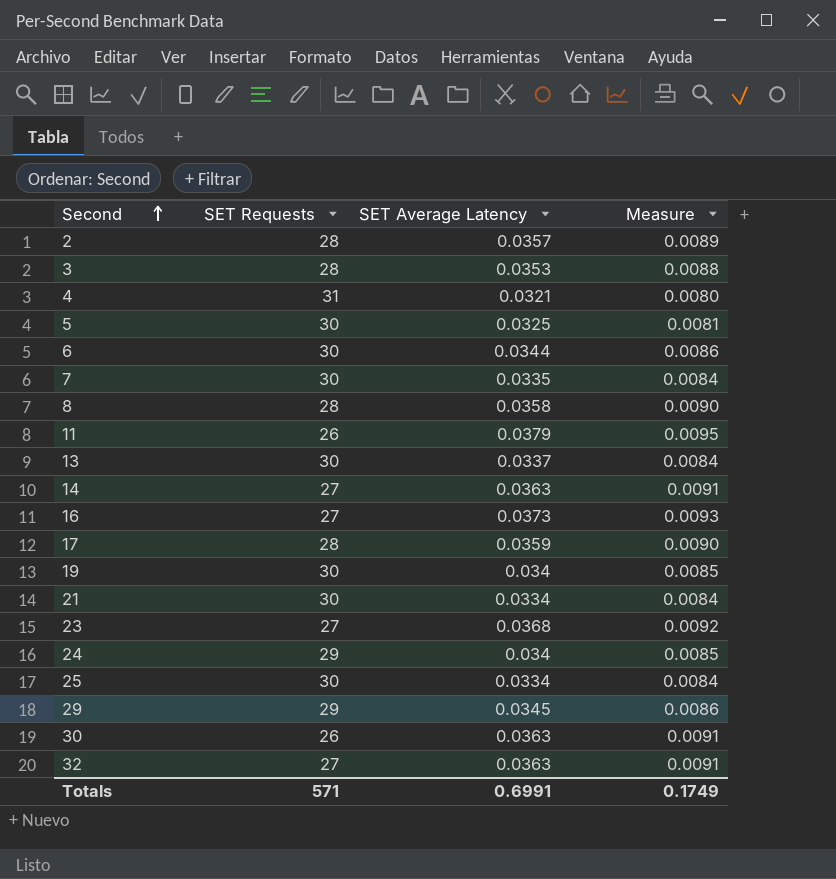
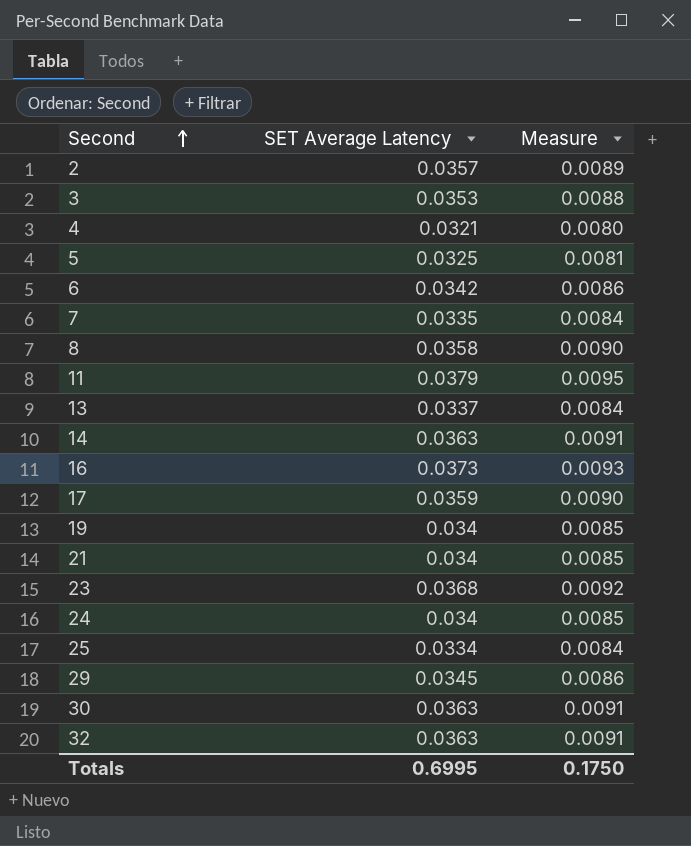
column SET Requests | position: 2 -> none
6 | SET Average Latency: 0.0344 -> 0.0342
21 | SET Average Latency: 0.0334 -> 0.034
21 | Measure: 0.0084 -> 0.0085
Totals | SET Average Latency: 0.6991 -> 0.6995
Totals | Measure: 0.1749 -> 0.1750

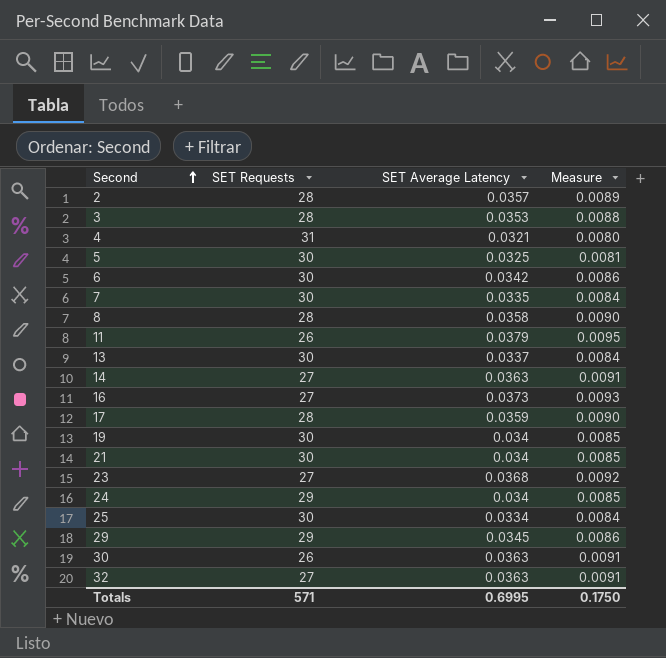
column SET Requests | position: none -> 2

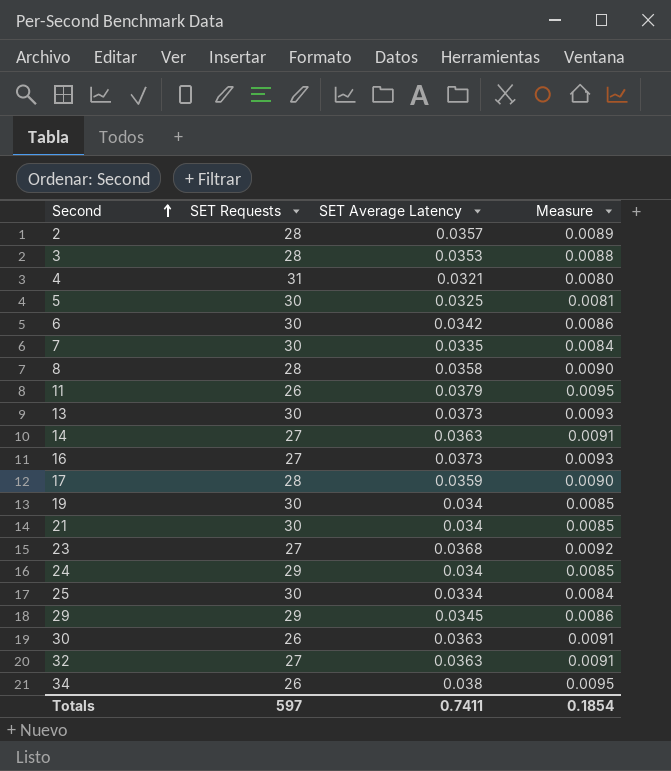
13 | SET Average Latency: 0.0337 -> 0.0373
13 | Measure: 0.0084 -> 0.0093
row 34: none -> 26 | 0.038 | 0.0095
Totals | SET Requests: 571 -> 597
Totals | SET Average Latency: 0.6995 -> 0.7411
Totals | Measure: 0.1750 -> 0.1854

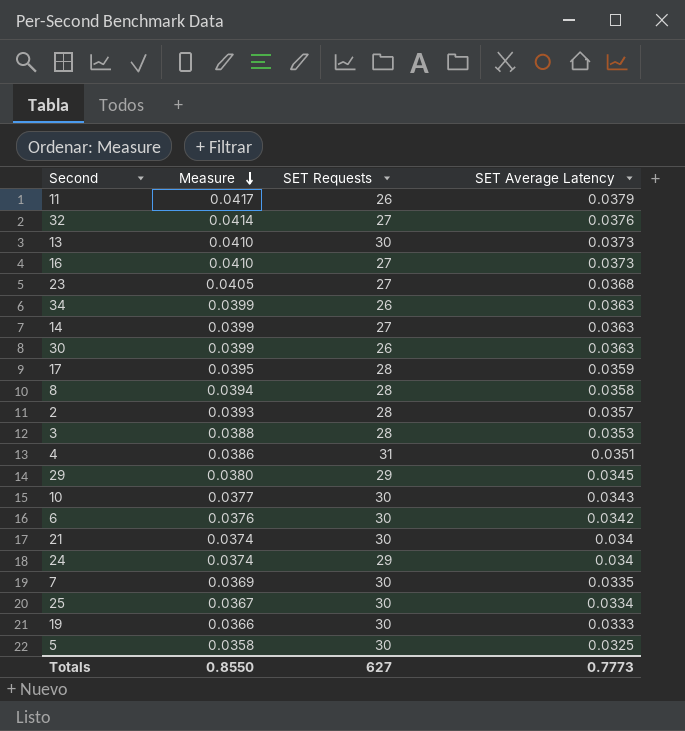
row order: Second ascending -> Measure descending
column Measure | formula: [SET Average Latency] * 0.25 -> [SET Average Latency] * 1.1
column Measure | position: 4 -> 2
32 | SET Average Latency: 0.0363 -> 0.0376
34 | SET Average Latency: 0.038 -> 0.0363
4 | SET Average Latency: 0.0321 -> 0.0351
row 10: none -> 0.0377 | 30 | 0.0343
19 | SET Average Latency: 0.034 -> 0.0333
Totals | Measure: 0.1854 -> 0.8550
Totals | SET Requests: 597 -> 627
Totals | SET Average Latency: 0.7411 -> 0.7773

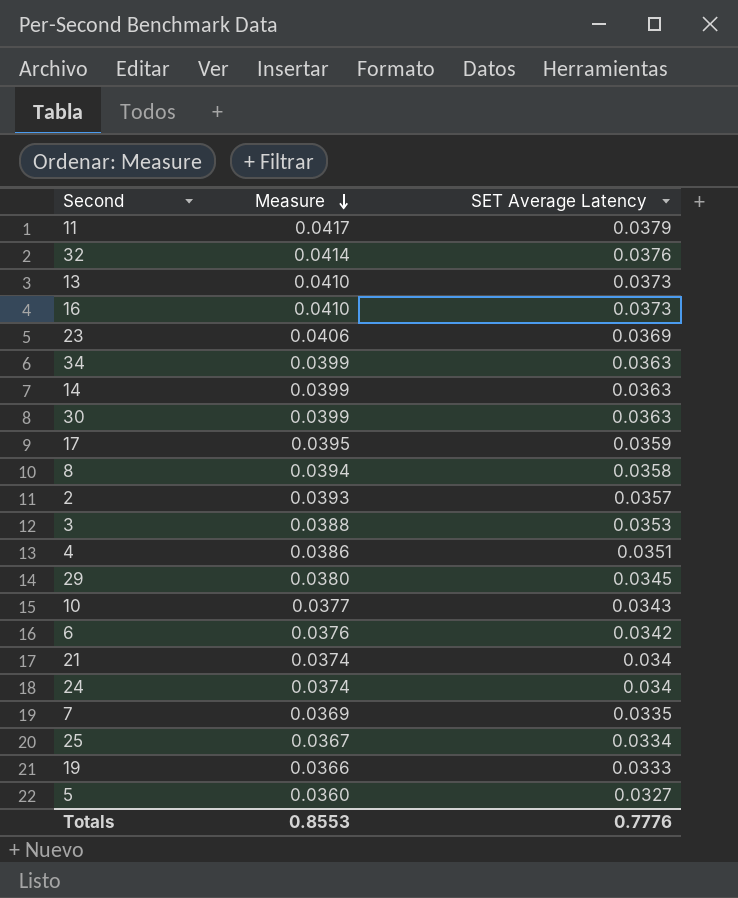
column SET Requests | position: 3 -> none
23 | Measure: 0.0405 -> 0.0406
23 | SET Average Latency: 0.0368 -> 0.0369
5 | Measure: 0.0358 -> 0.0360
5 | SET Average Latency: 0.0325 -> 0.0327
Totals | Measure: 0.8550 -> 0.8553
Totals | SET Average Latency: 0.7773 -> 0.7776

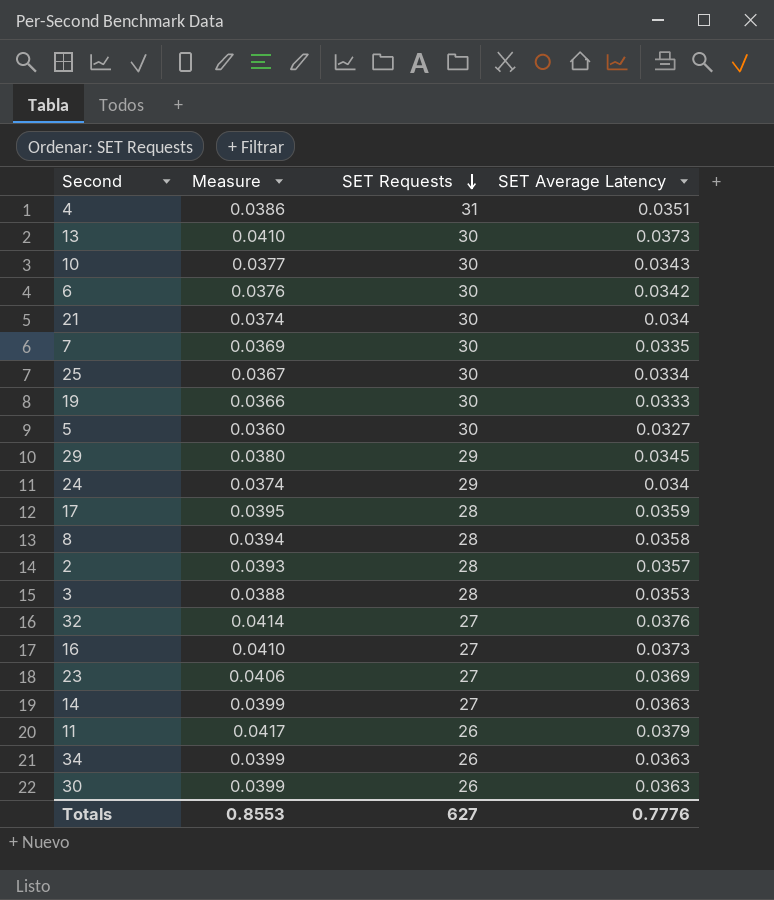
row order: Measure descending -> SET Requests descending
column SET Requests | position: none -> 3

